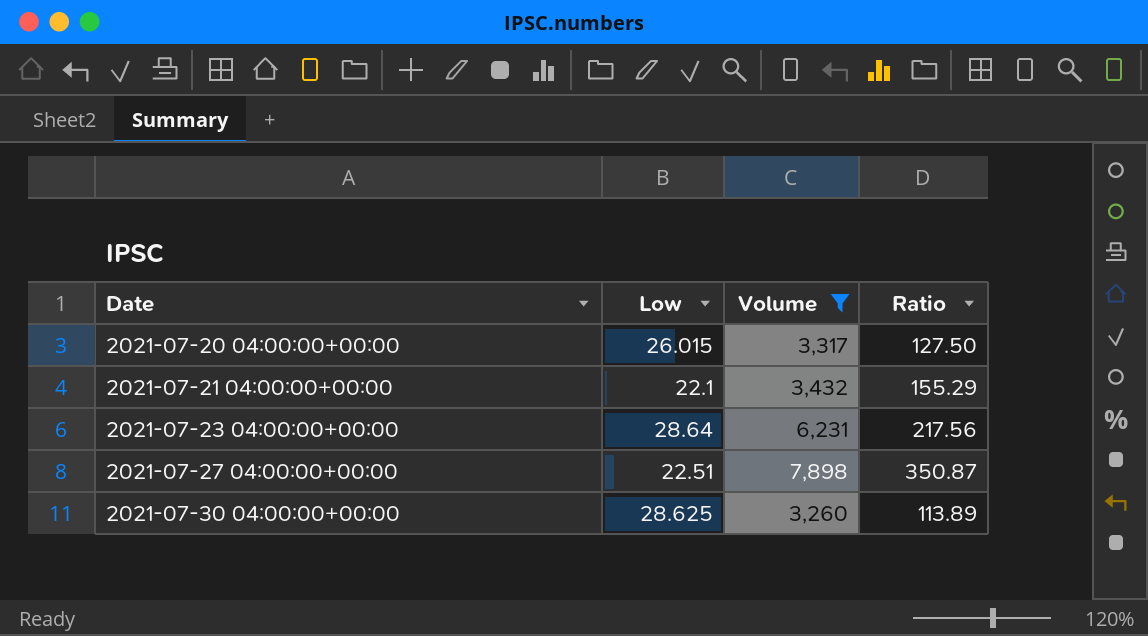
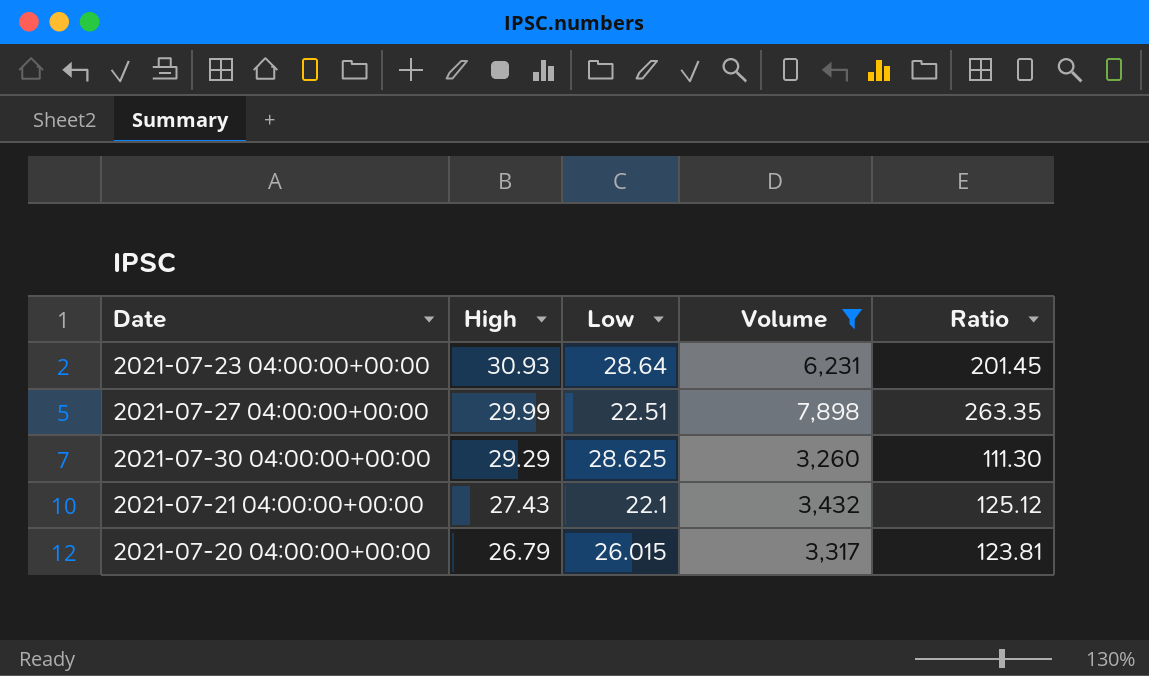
row order: Date ascending -> High descending
column High | position: none -> 2
column Ratio | formula: [Volume] / [Low] -> [Volume] / [High]

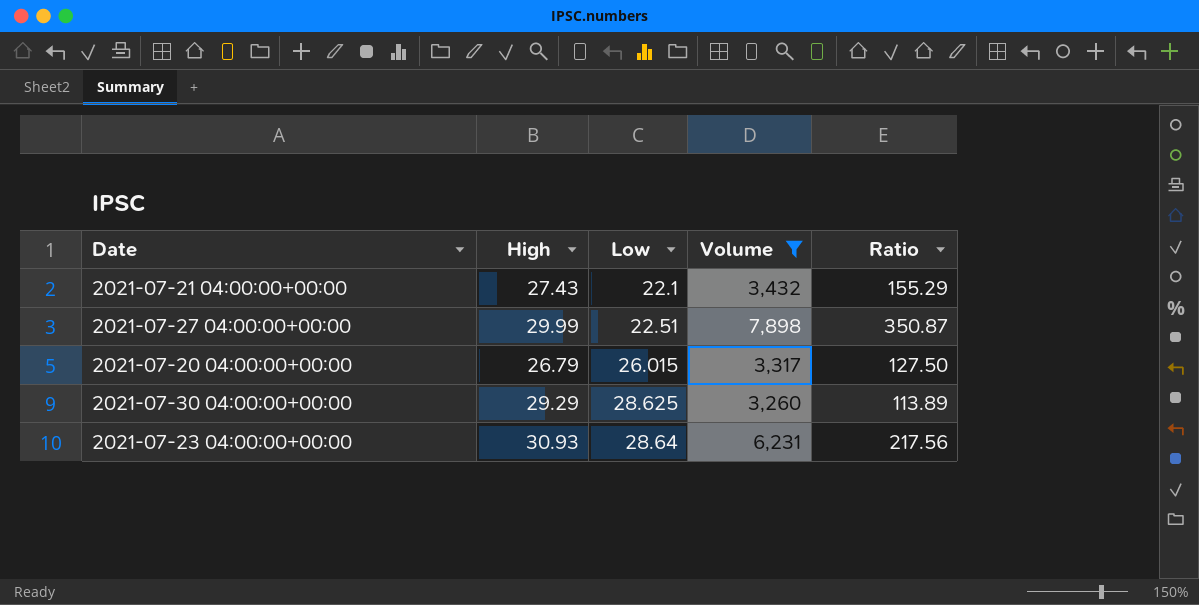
row order: High descending -> Low ascending
column Ratio | formula: [Volume] / [High] -> [Volume] / [Low]

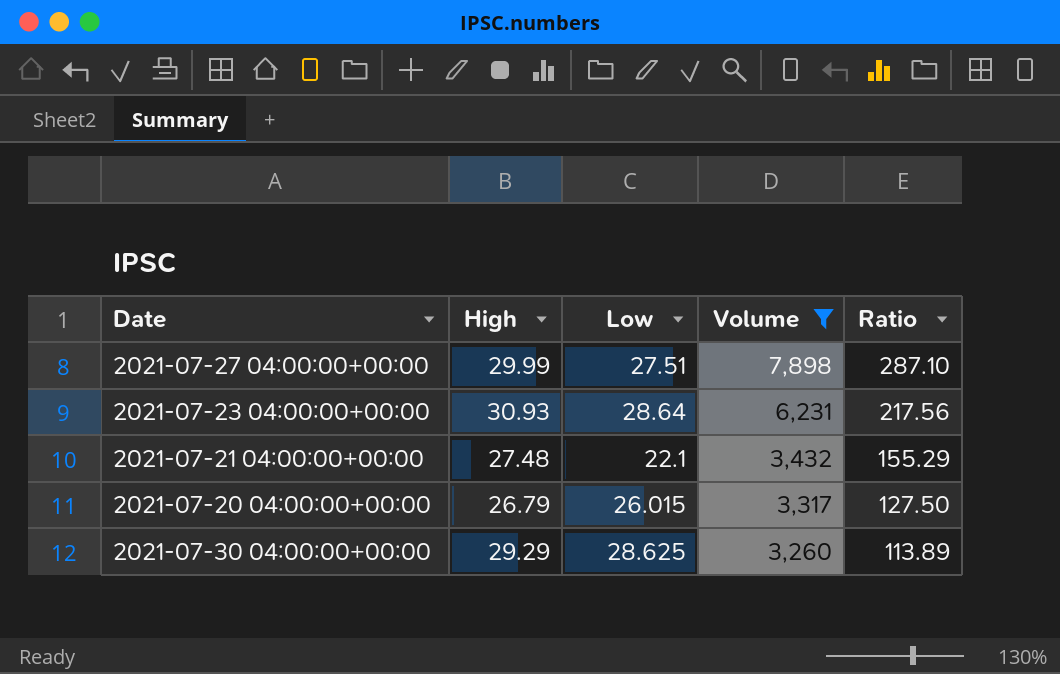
row order: Low ascending -> Volume descending
2021-07-27 04:00:00+00:00 | Low: 22.51 -> 27.51
2021-07-27 04:00:00+00:00 | Ratio: 350.87 -> 287.10
2021-07-21 04:00:00+00:00 | High: 27.43 -> 27.48

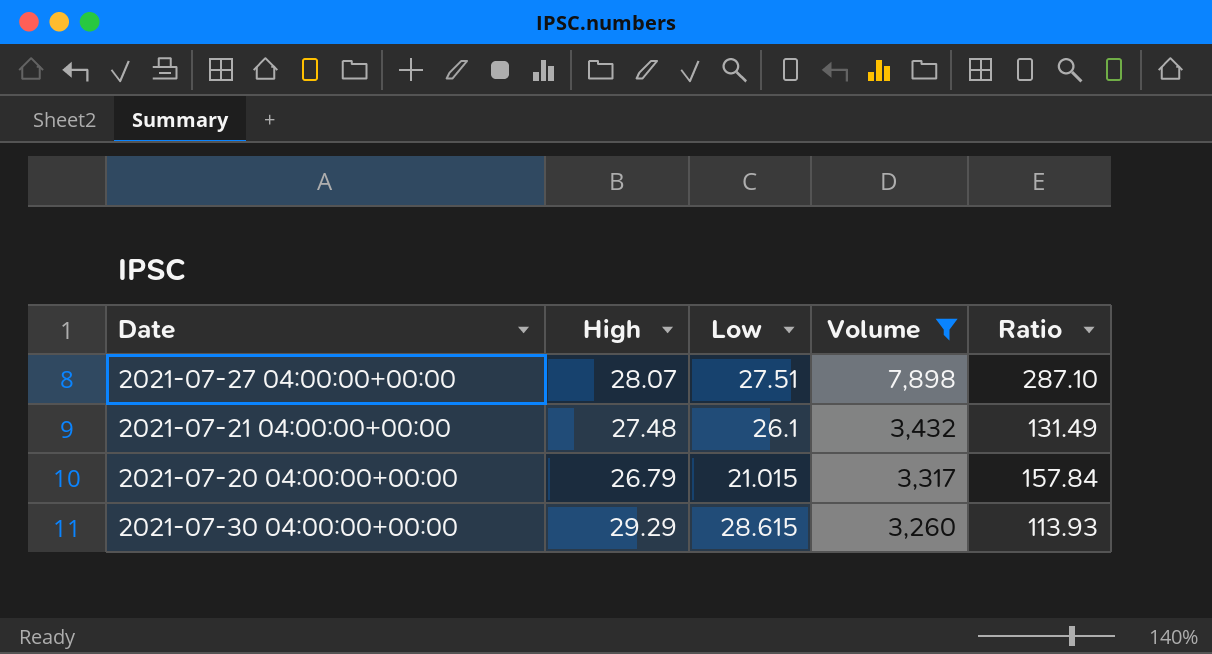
row 2021-07-23 04:00:00+00:00: 30.93 | 28.64 | 6,231 | 217.56 -> none
2021-07-27 04:00:00+00:00 | High: 29.99 -> 28.07
2021-07-21 04:00:00+00:00 | Low: 22.1 -> 26.1
2021-07-21 04:00:00+00:00 | Ratio: 155.29 -> 131.49
2021-07-20 04:00:00+00:00 | Low: 26.015 -> 21.015
2021-07-20 04:00:00+00:00 | Ratio: 127.50 -> 157.84
2021-07-30 04:00:00+00:00 | Low: 28.625 -> 28.615
2021-07-30 04:00:00+00:00 | Ratio: 113.89 -> 113.93

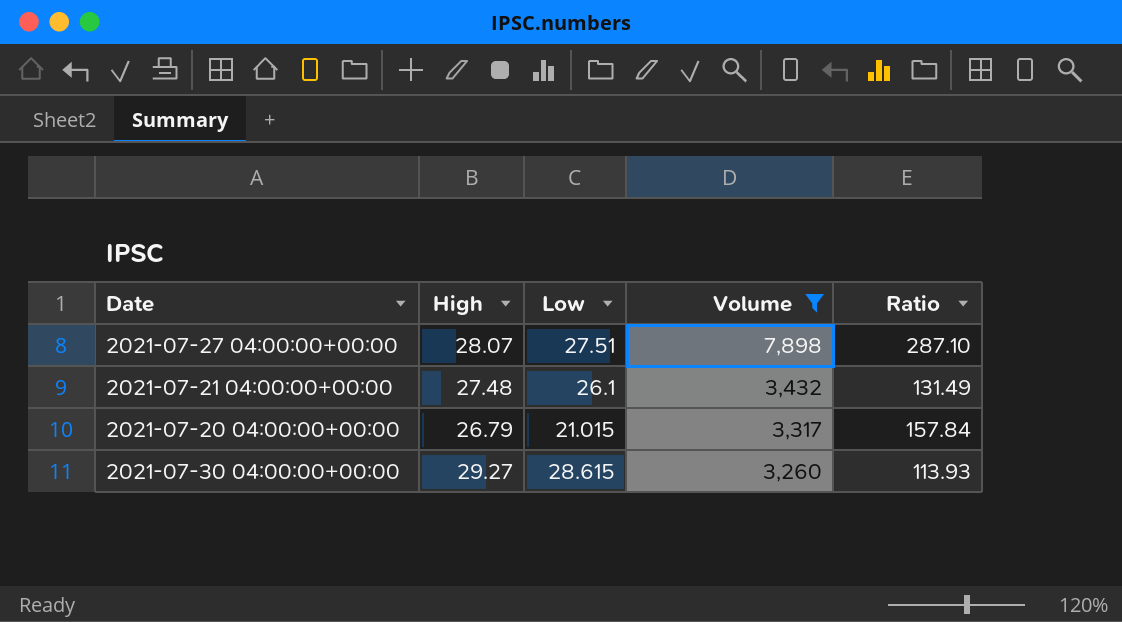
2021-07-30 04:00:00+00:00 | High: 29.29 -> 29.27

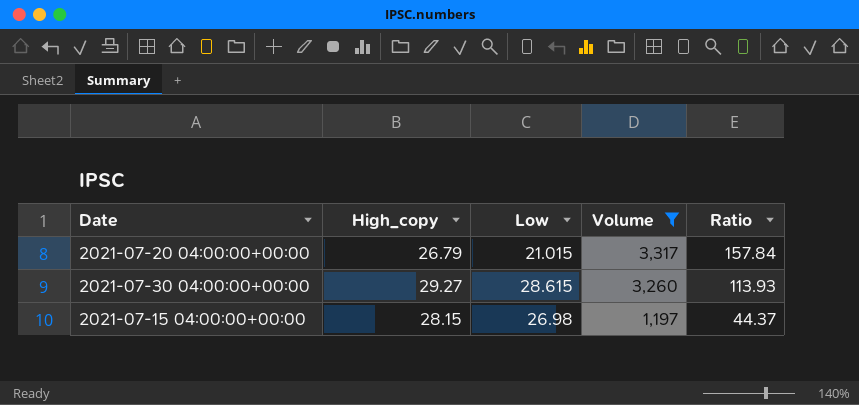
column name: High -> High_copy
row 2021-07-27 04:00:00+00:00: 28.07 | 27.51 | 7,898 | 287.10 -> none
row 2021-07-21 04:00:00+00:00: 27.48 | 26.1 | 3,432 | 131.49 -> none
row 2021-07-15 04:00:00+00:00: none -> 28.15 | 26.98 | 1,197 | 44.37

